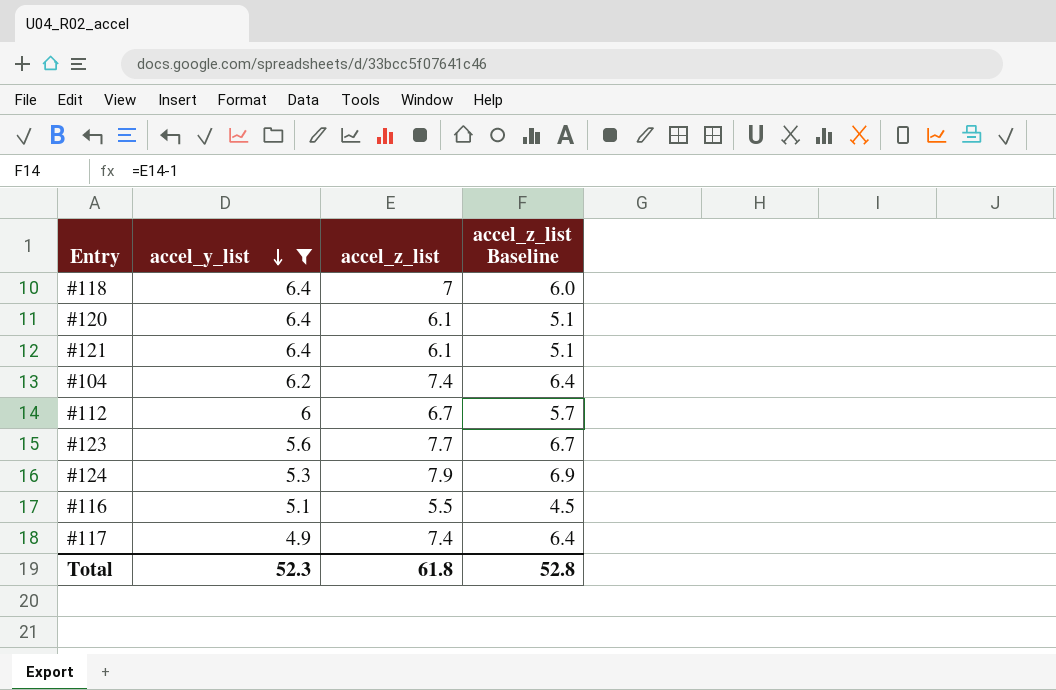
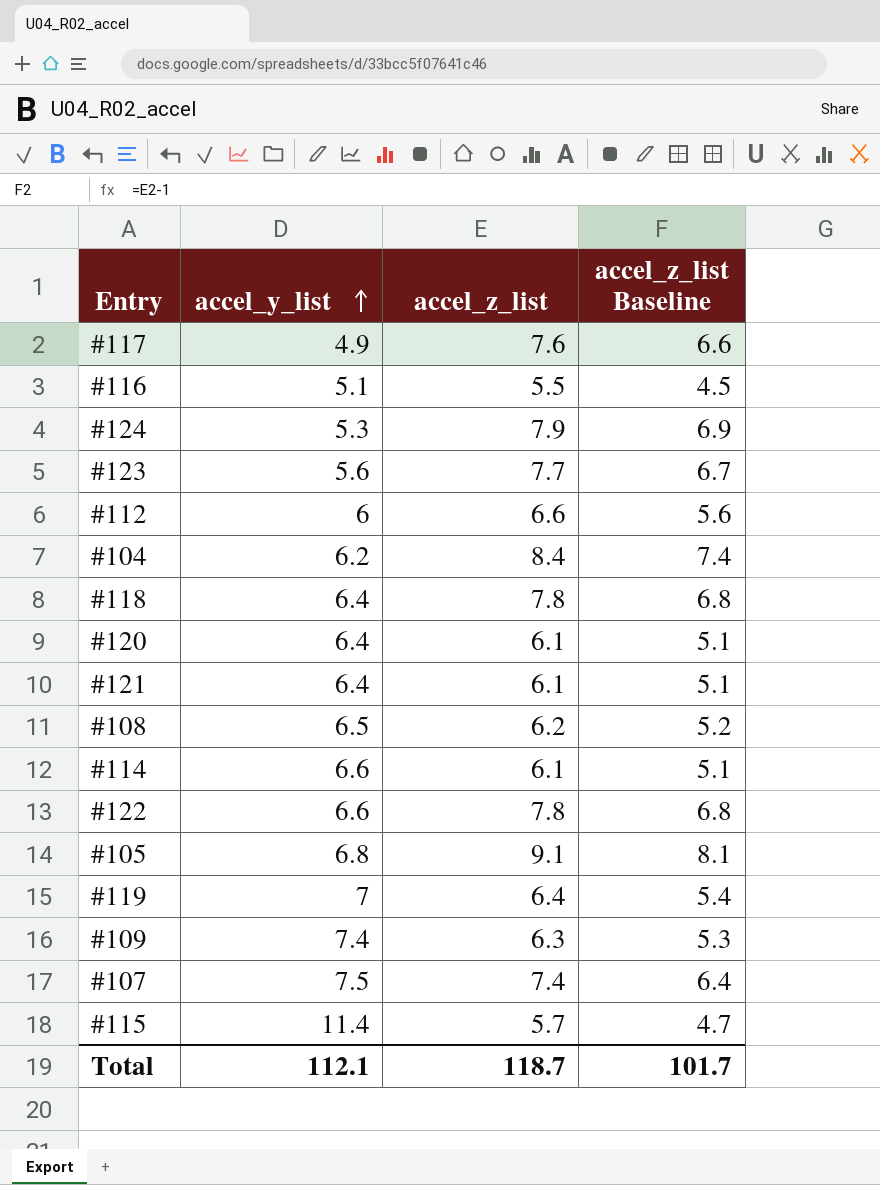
filter: accel_y_list <= 6.4 -> none
row order: accel_y_list descending -> accel_y_list ascending
#117 | accel_z_list: 7.4 -> 7.6
#117 | accel_z_list Baseline: 6.4 -> 6.6
#112 | accel_z_list: 6.7 -> 6.6
#112 | accel_z_list Baseline: 5.7 -> 5.6
#104 | accel_z_list: 7.4 -> 8.4
#104 | accel_z_list Baseline: 6.4 -> 7.4
#118 | accel_z_list: 7 -> 7.8
#118 | accel_z_list Baseline: 6.0 -> 6.8
Total | accel_y_list: 52.3 -> 112.1
Total | accel_z_list: 61.8 -> 118.7
Total | accel_z_list Baseline: 52.8 -> 101.7

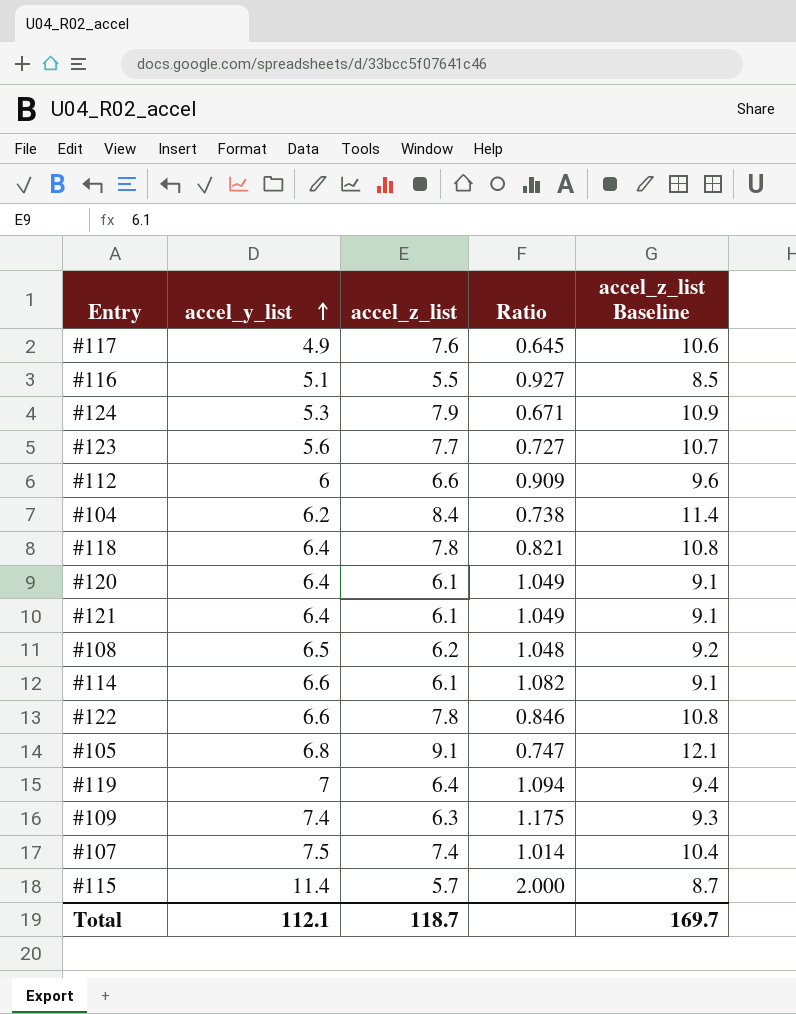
column Ratio | formula: none -> [accel_y_list] / [accel_z_list]
column accel_z_list Baseline | formula: [accel_z_list] - 1 -> [accel_z_list] + 3
Total | accel_z_list Baseline: 101.7 -> 169.7

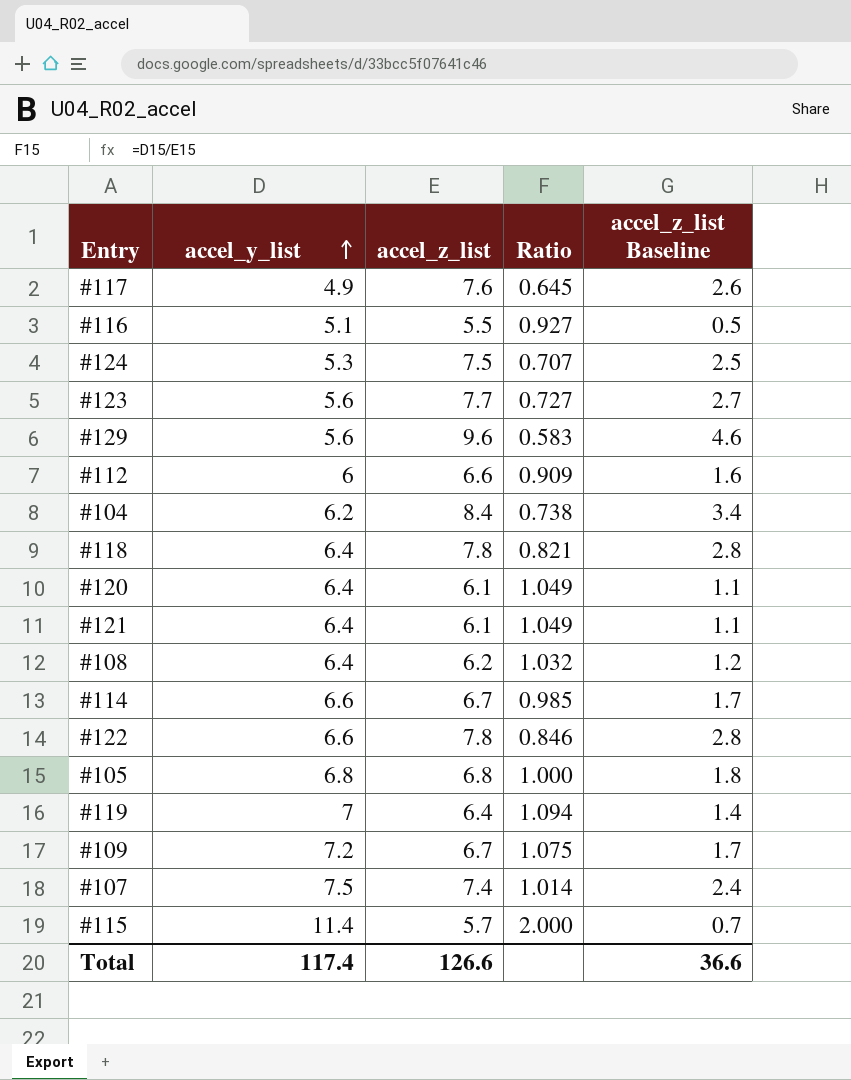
column accel_z_list Baseline | formula: [accel_z_list] + 3 -> [accel_z_list] - 5
#124 | accel_z_list: 7.9 -> 7.5
#124 | Ratio: 0.671 -> 0.707
row #129: none -> 5.6 | 9.6 | 0.583 | 4.6
#108 | accel_y_list: 6.5 -> 6.4
#108 | Ratio: 1.048 -> 1.032
#114 | accel_z_list: 6.1 -> 6.7
#114 | Ratio: 1.082 -> 0.985
#105 | accel_z_list: 9.1 -> 6.8
#105 | Ratio: 0.747 -> 1.000
#109 | accel_y_list: 7.4 -> 7.2
#109 | accel_z_list: 6.3 -> 6.7
#109 | Ratio: 1.175 -> 1.075
Total | accel_y_list: 112.1 -> 117.4
Total | accel_z_list: 118.7 -> 126.6
Total | accel_z_list Baseline: 169.7 -> 36.6

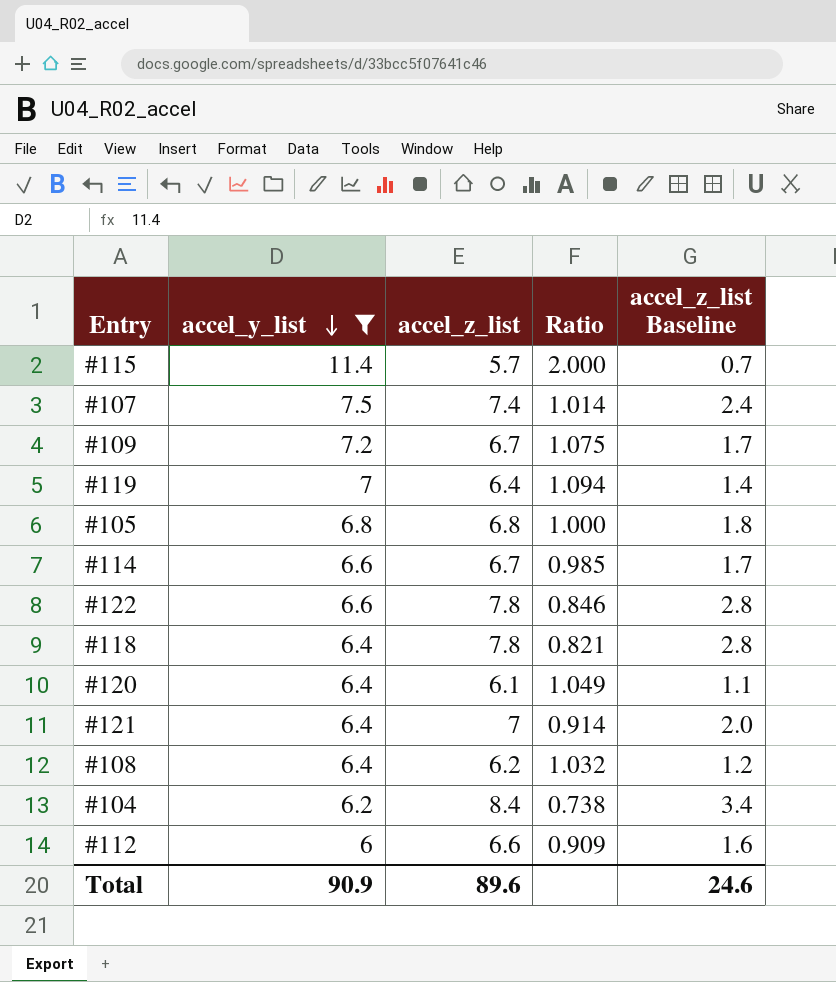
filter: none -> accel_y_list >= 6
row order: accel_y_list ascending -> accel_y_list descending
#121 | accel_z_list: 6.1 -> 7
#121 | Ratio: 1.049 -> 0.914
#121 | accel_z_list Baseline: 1.1 -> 2.0
Total | accel_y_list: 117.4 -> 90.9
Total | accel_z_list: 126.6 -> 89.6
Total | accel_z_list Baseline: 36.6 -> 24.6

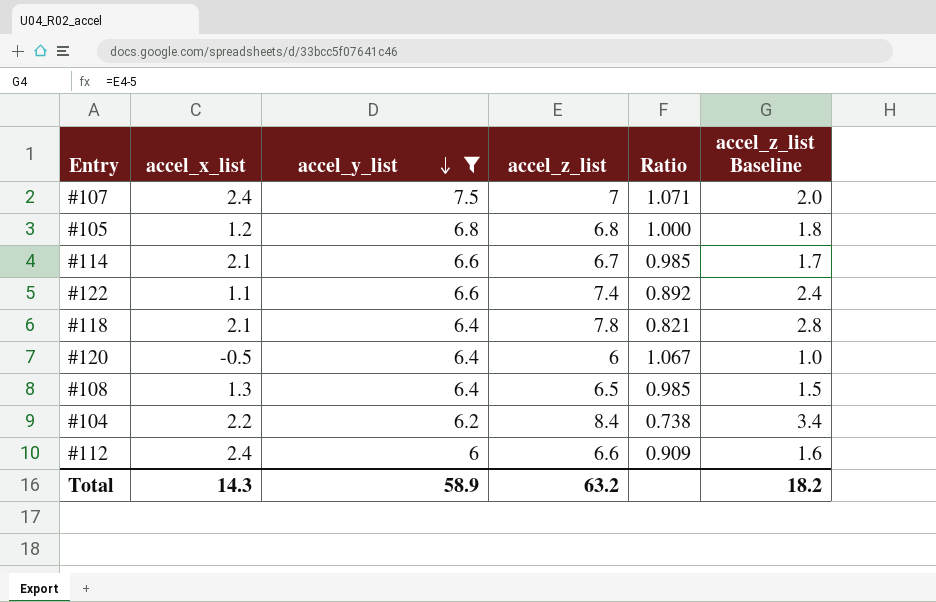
column accel_x_list | position: none -> 2
row #115: 11.4 | 5.7 | 2.000 | 0.7 -> none
row #109: 7.2 | 6.7 | 1.075 | 1.7 -> none
row #119: 7 | 6.4 | 1.094 | 1.4 -> none
row #121: 6.4 | 7 | 0.914 | 2.0 -> none
#107 | accel_z_list: 7.4 -> 7
#107 | Ratio: 1.014 -> 1.071
#107 | accel_z_list Baseline: 2.4 -> 2.0
#122 | accel_z_list: 7.8 -> 7.4
#122 | Ratio: 0.846 -> 0.892
#122 | accel_z_list Baseline: 2.8 -> 2.4
#120 | accel_z_list: 6.1 -> 6
#120 | Ratio: 1.049 -> 1.067
#120 | accel_z_list Baseline: 1.1 -> 1.0
#108 | accel_z_list: 6.2 -> 6.5
#108 | Ratio: 1.032 -> 0.985
#108 | accel_z_list Baseline: 1.2 -> 1.5
Total | accel_y_list: 90.9 -> 58.9
Total | accel_z_list: 89.6 -> 63.2
Total | accel_z_list Baseline: 24.6 -> 18.2

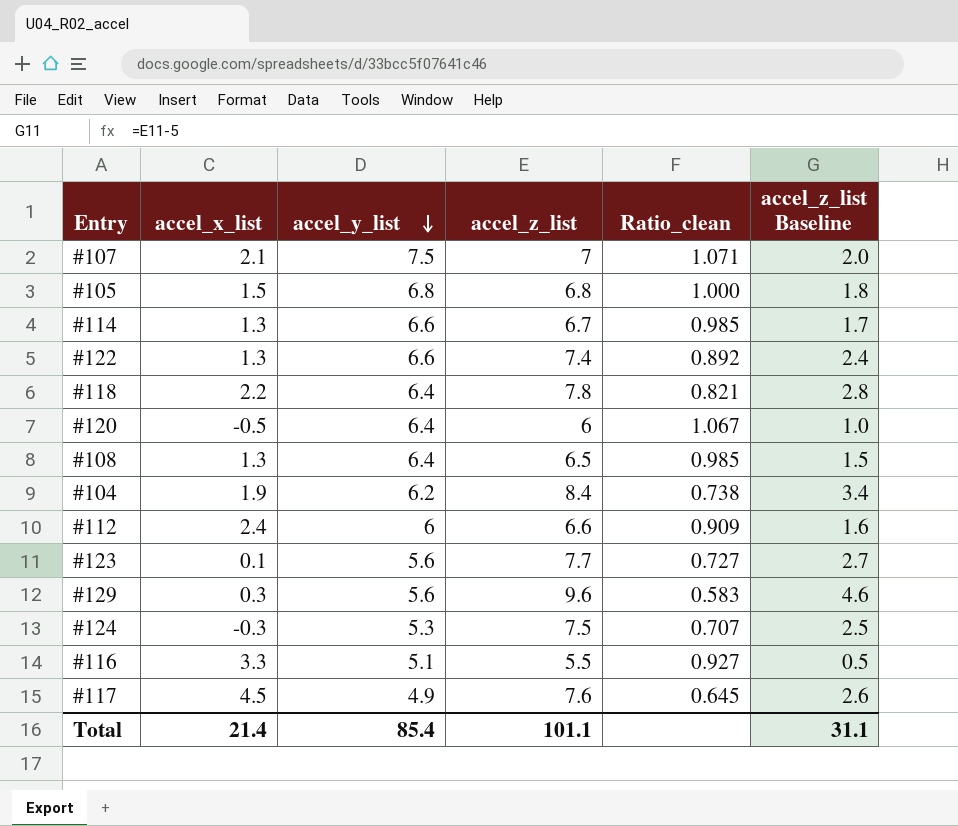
filter: accel_y_list >= 6 -> none
column name: Ratio -> Ratio_clean
#107 | accel_x_list: 2.4 -> 2.1
#105 | accel_x_list: 1.2 -> 1.5
#114 | accel_x_list: 2.1 -> 1.3
#122 | accel_x_list: 1.1 -> 1.3
#118 | accel_x_list: 2.1 -> 2.2
#104 | accel_x_list: 2.2 -> 1.9
Total | accel_x_list: 14.3 -> 21.4
Total | accel_y_list: 58.9 -> 85.4
Total | accel_z_list: 63.2 -> 101.1
Total | accel_z_list Baseline: 18.2 -> 31.1

